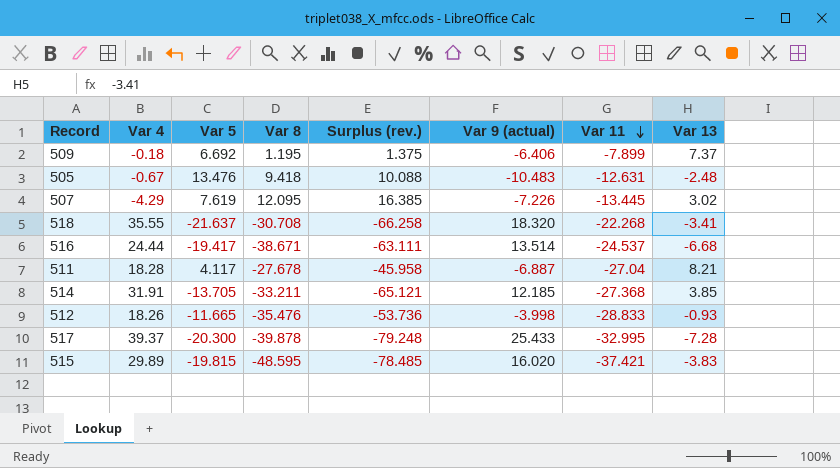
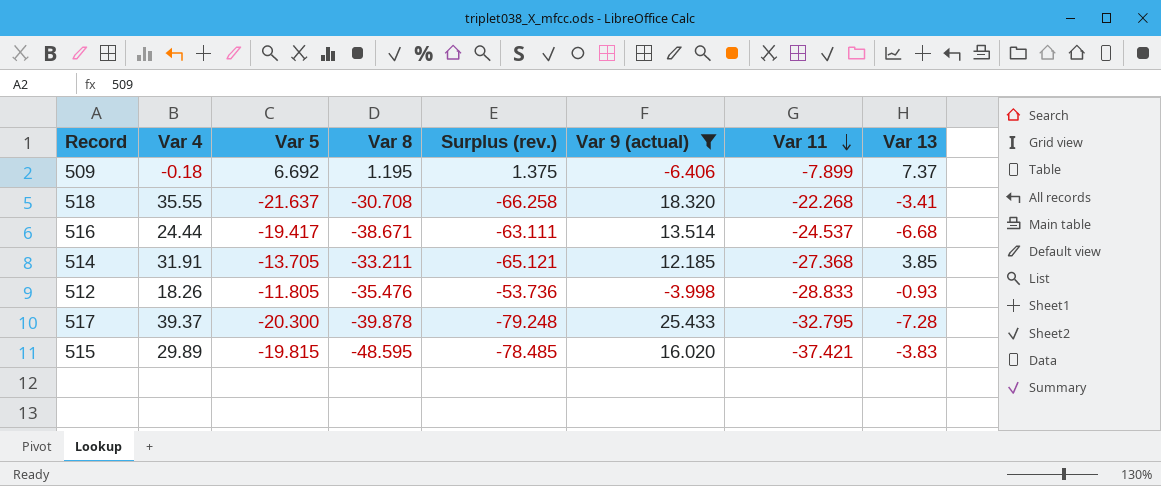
filter: none -> Var 9 (actual) >= -6.406
512 | Var 5: -11.665 -> -11.805
517 | Var 11: -32.995 -> -32.795

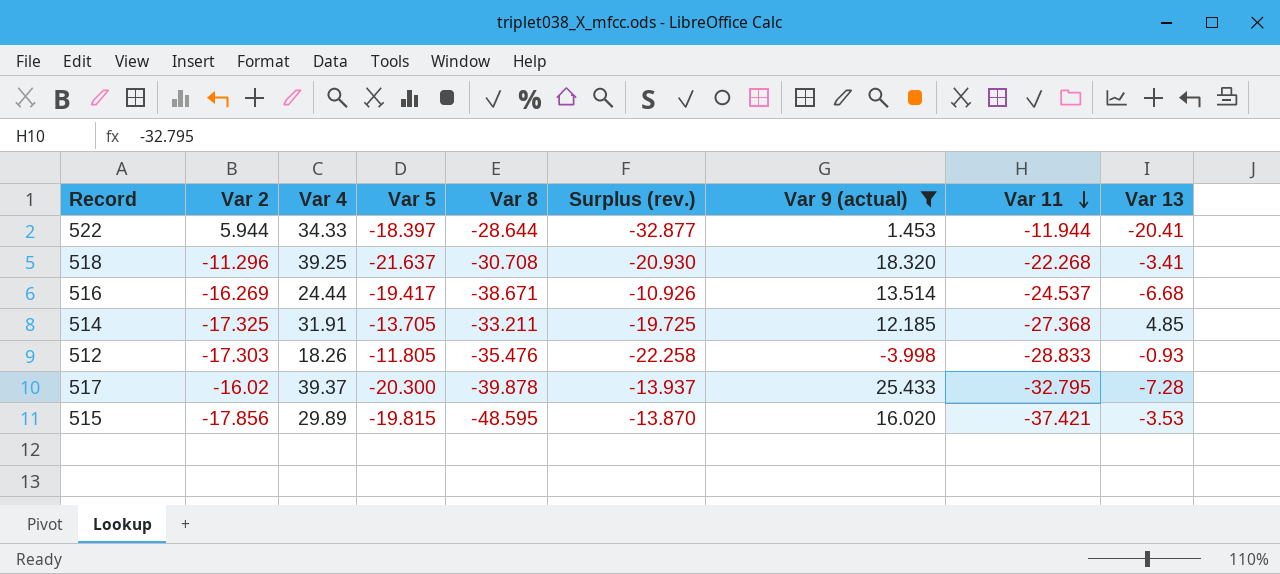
column Var 2 | position: none -> 2
column Surplus (rev.) | formula: [Var 8] - [Var 4] -> [Var 9 (actual)] - [Var 4]
row 509: -0.18 | 6.692 | 1.195 | 1.375 | -6.406 | -7.899 | 7.37 -> none
row 522: none -> 5.944 | 34.33 | -18.397 | -28.644 | -32.877 | 1.453 | -11.944 | -20.41
518 | Var 4: 35.55 -> 39.25
514 | Var 13: 3.85 -> 4.85
515 | Var 13: -3.83 -> -3.53

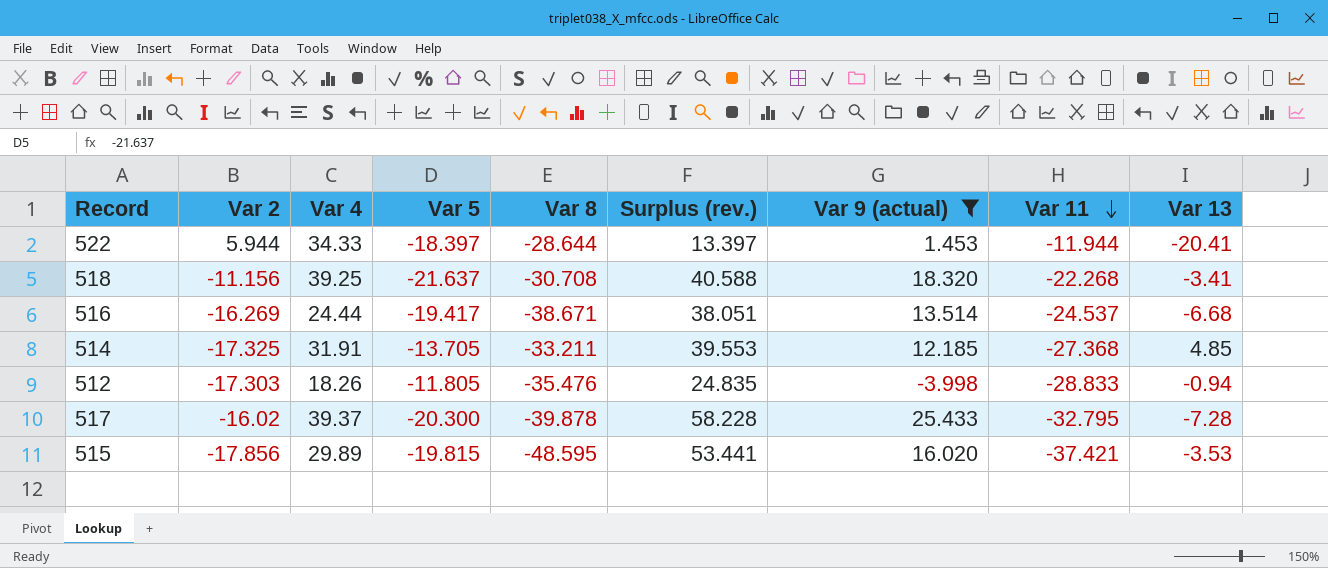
column Surplus (rev.) | formula: [Var 9 (actual)] - [Var 4] -> [Var 9 (actual)] - [Var 11]
518 | Var 2: -11.296 -> -11.156
512 | Var 13: -0.93 -> -0.94

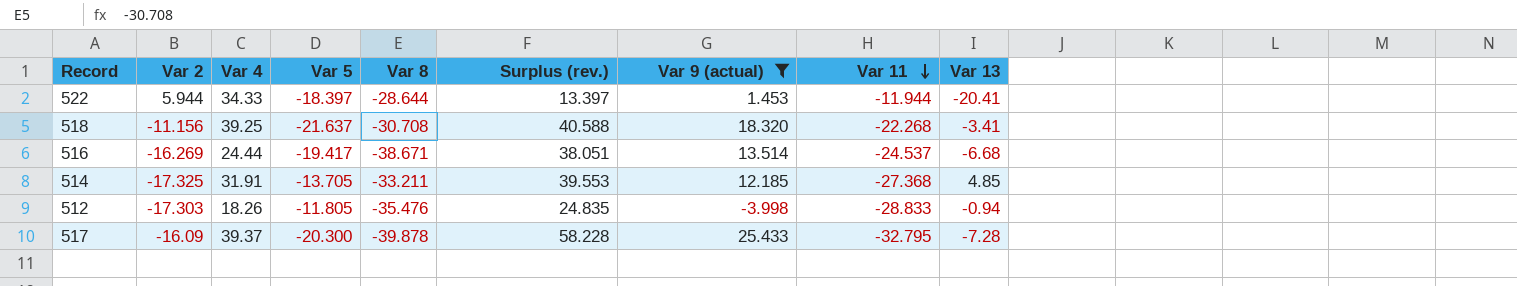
row 515: -17.856 | 29.89 | -19.815 | -48.595 | 53.441 | 16.020 | -37.421 | -3.53 -> none
517 | Var 2: -16.02 -> -16.09

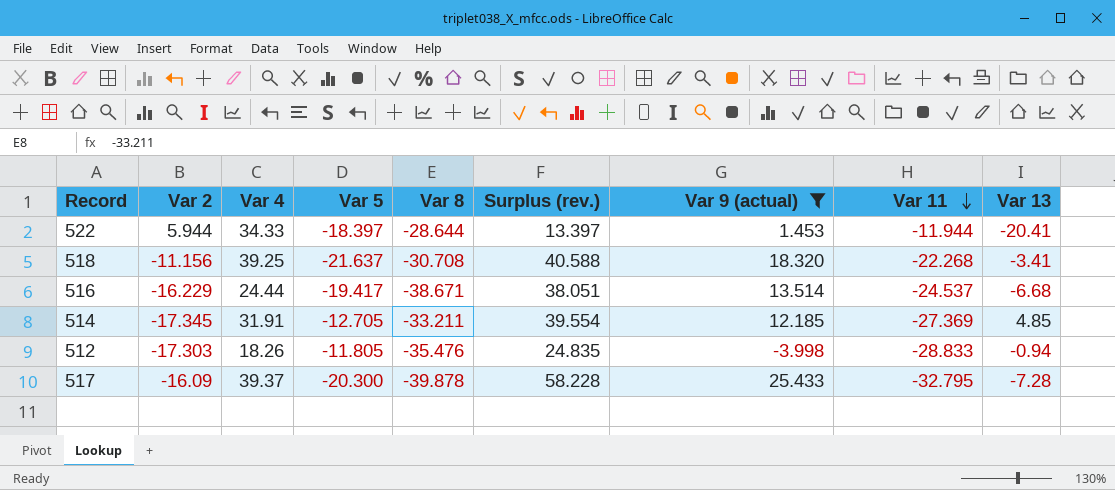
516 | Var 2: -16.269 -> -16.229
514 | Var 2: -17.325 -> -17.345
514 | Var 5: -13.705 -> -12.705
514 | Surplus (rev.): 39.553 -> 39.554
514 | Var 11: -27.368 -> -27.369

